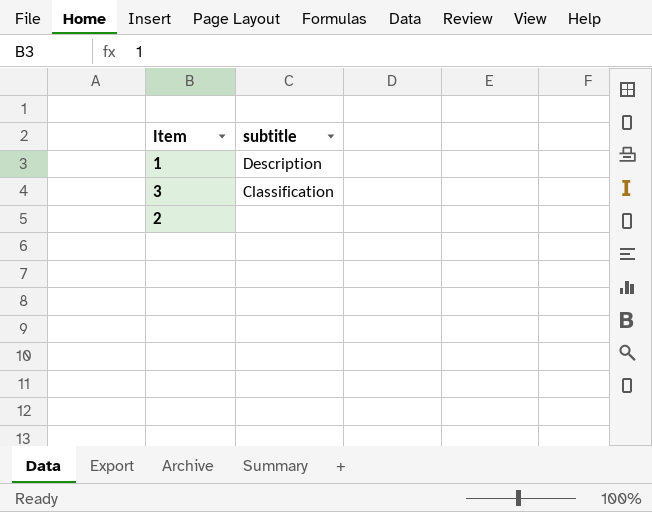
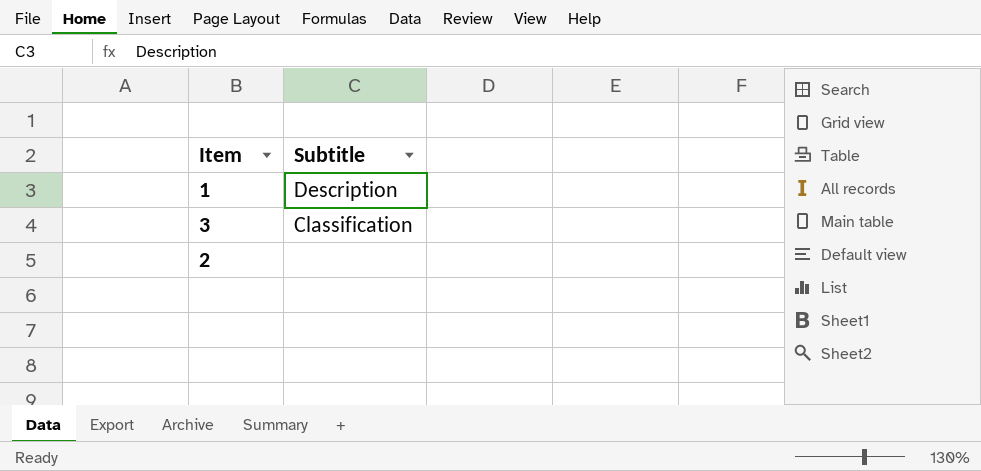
column name: subtitle -> Subtitle

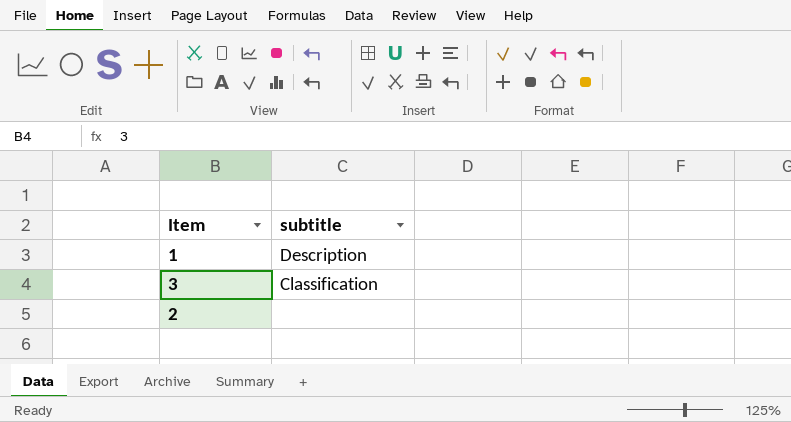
column name: Subtitle -> subtitle

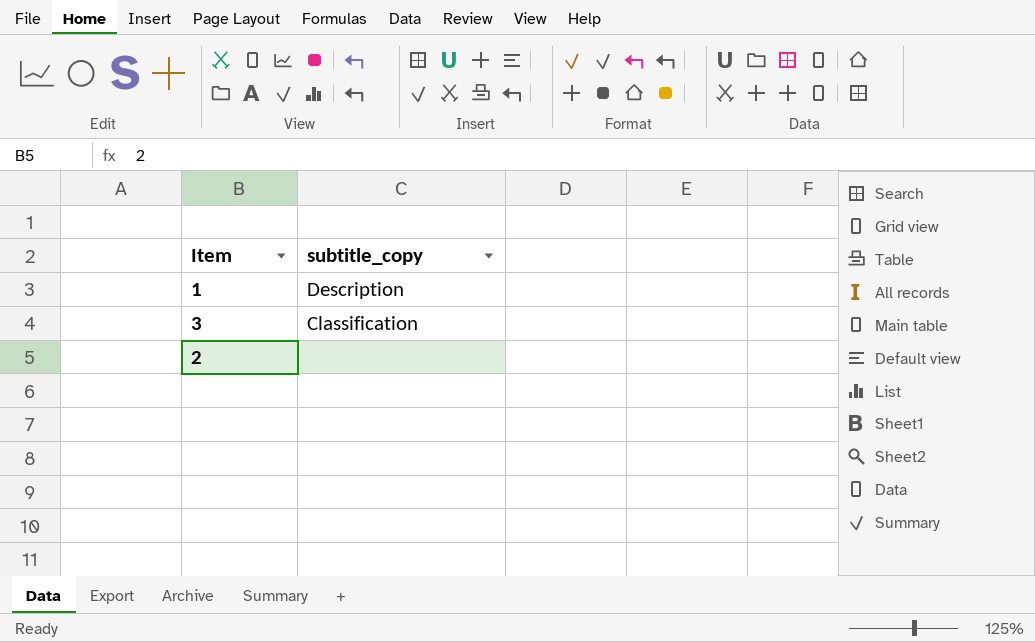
column name: subtitle -> subtitle_copy

